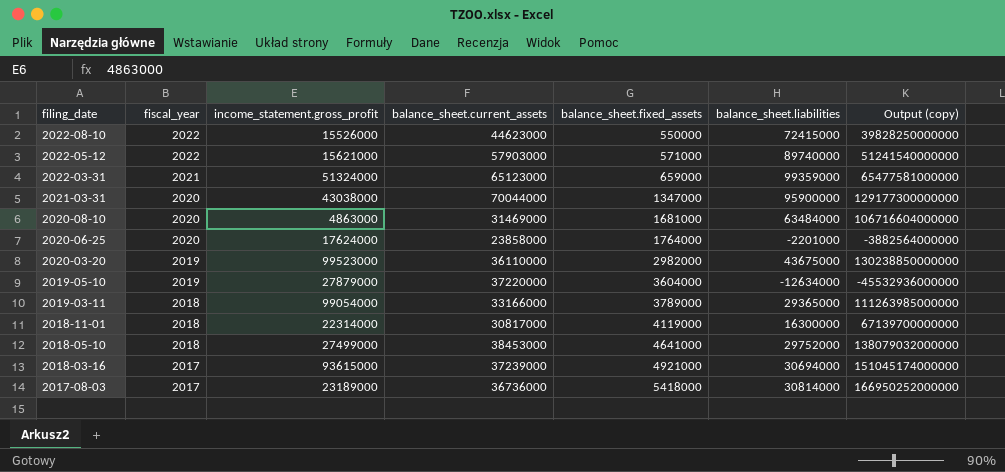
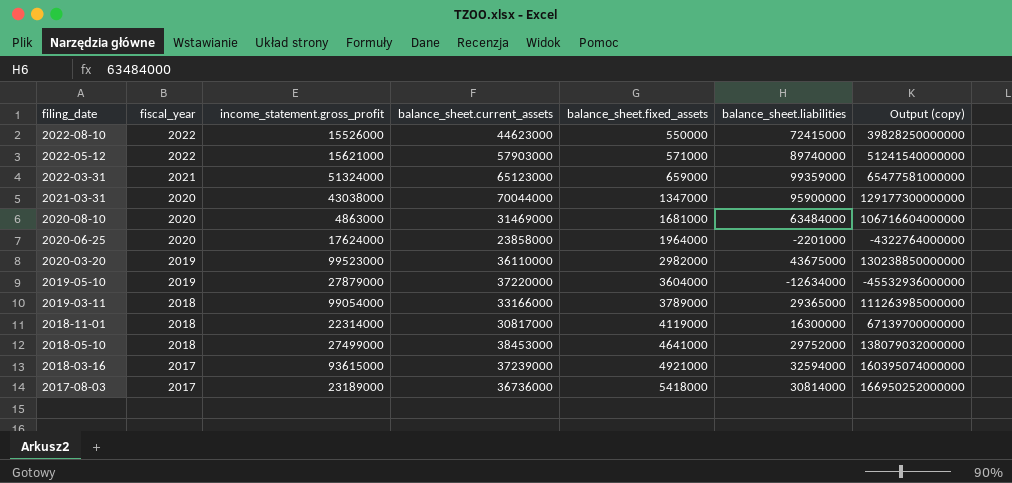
2020-06-25 | balance_sheet.fixed_assets: 1764000 -> 1964000
2020-06-25 | Output (copy): -3882564000000 -> -4322764000000
2018-03-16 | balance_sheet.liabilities: 30694000 -> 32594000
2018-03-16 | Output (copy): 151045174000000 -> 160395074000000

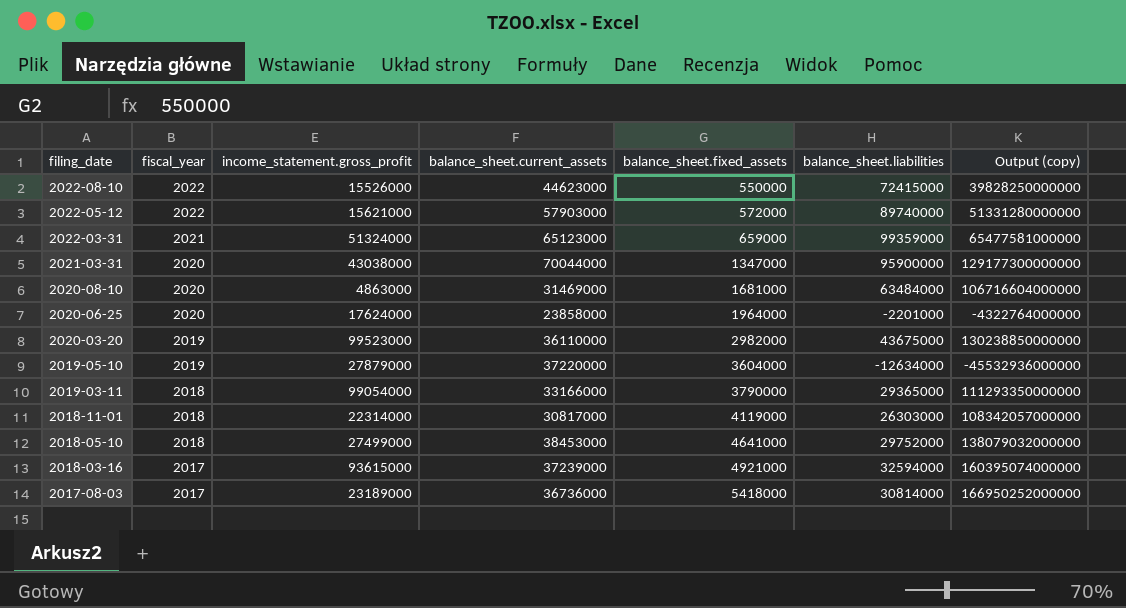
2022-05-12 | balance_sheet.fixed_assets: 571000 -> 572000
2022-05-12 | Output (copy): 51241540000000 -> 51331280000000
2019-03-11 | balance_sheet.fixed_assets: 3789000 -> 3790000
2019-03-11 | Output (copy): 111263985000000 -> 111293350000000
2018-11-01 | balance_sheet.liabilities: 16300000 -> 26303000
2018-11-01 | Output (copy): 67139700000000 -> 108342057000000

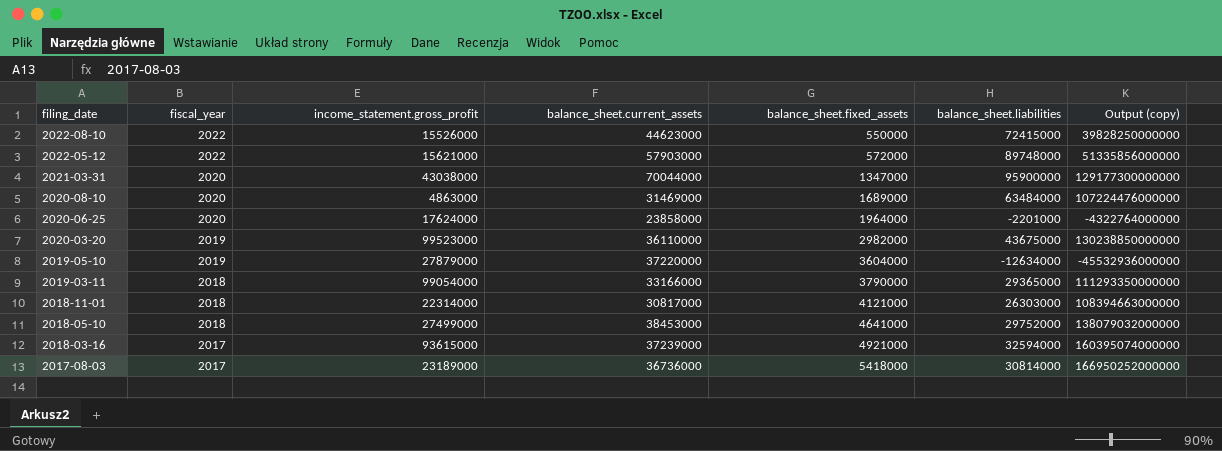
row 2022-03-31: 2021 | 51324000 | 65123000 | 659000 | 99359000 | 65477581000000 -> none
2022-05-12 | balance_sheet.liabilities: 89740000 -> 89748000
2022-05-12 | Output (copy): 51331280000000 -> 51335856000000
2020-08-10 | balance_sheet.fixed_assets: 1681000 -> 1689000
2020-08-10 | Output (copy): 106716604000000 -> 107224476000000
2018-11-01 | balance_sheet.fixed_assets: 4119000 -> 4121000
2018-11-01 | Output (copy): 108342057000000 -> 108394663000000

